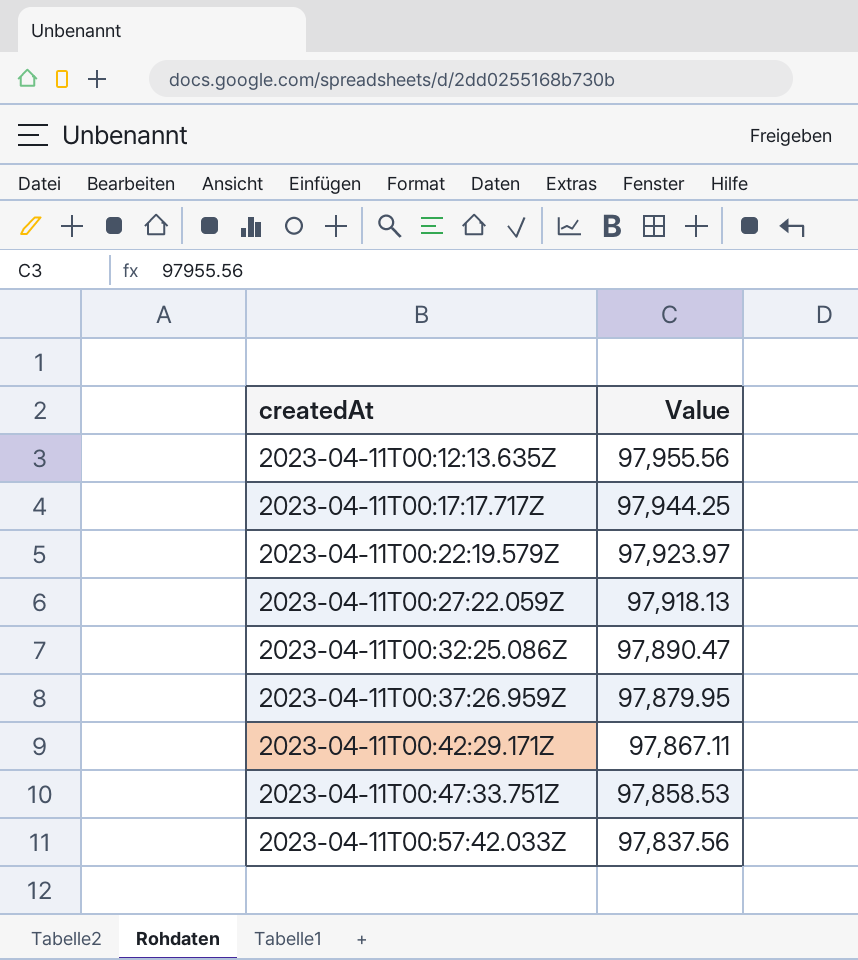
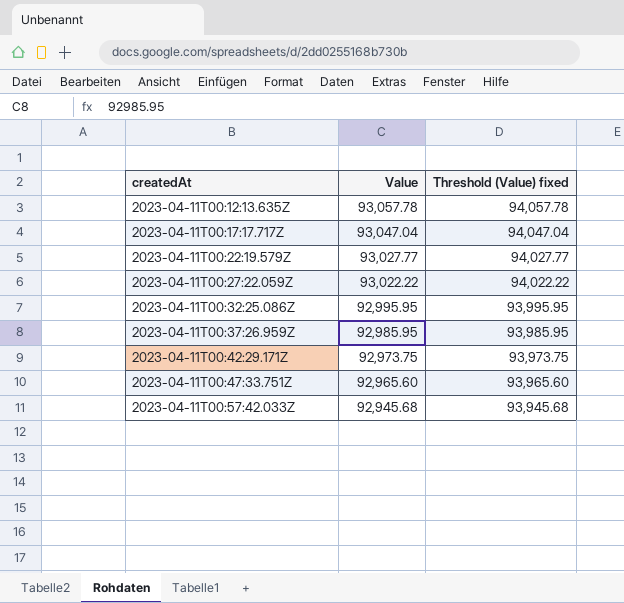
column Threshold (Value) fixed | formula: none -> [Value] + 1000
2023-04-11T00:12:13.635Z | Value: 97,955.56 -> 93,057.78
2023-04-11T00:17:17.717Z | Value: 97,944.25 -> 93,047.04
2023-04-11T00:22:19.579Z | Value: 97,923.97 -> 93,027.77
2023-04-11T00:27:22.059Z | Value: 97,918.13 -> 93,022.22
2023-04-11T00:32:25.086Z | Value: 97,890.47 -> 92,995.95
2023-04-11T00:37:26.959Z | Value: 97,879.95 -> 92,985.95
2023-04-11T00:42:29.171Z | Value: 97,867.11 -> 92,973.75
2023-04-11T00:47:33.751Z | Value: 97,858.53 -> 92,965.60
2023-04-11T00:57:42.033Z | Value: 97,837.56 -> 92,945.68

